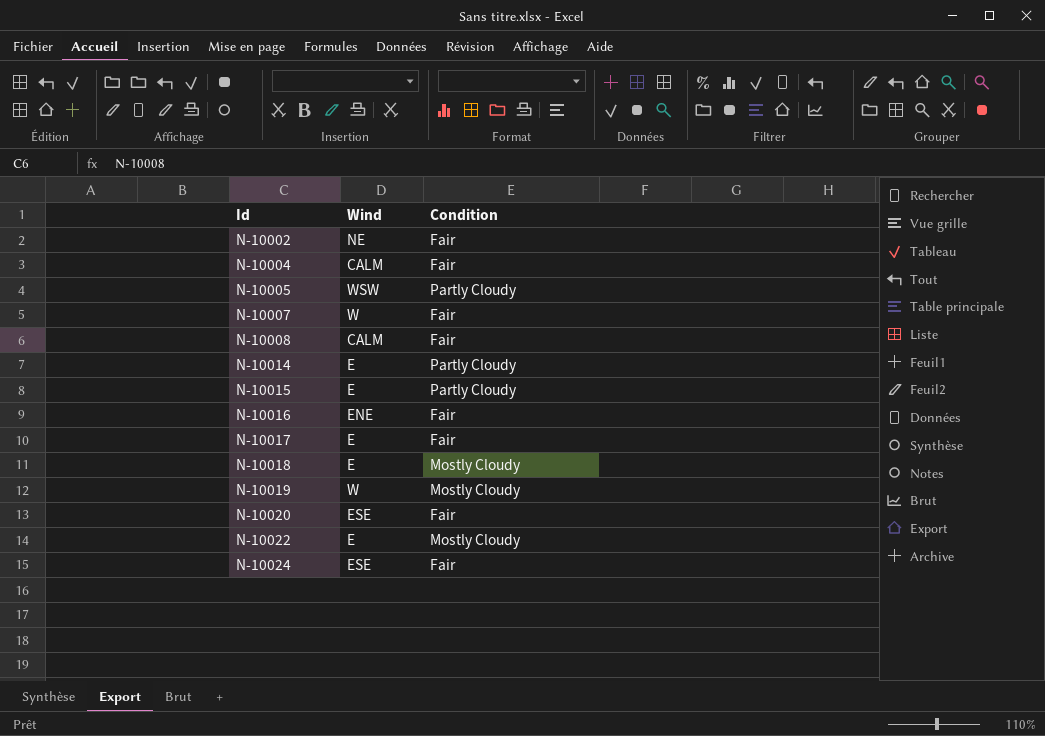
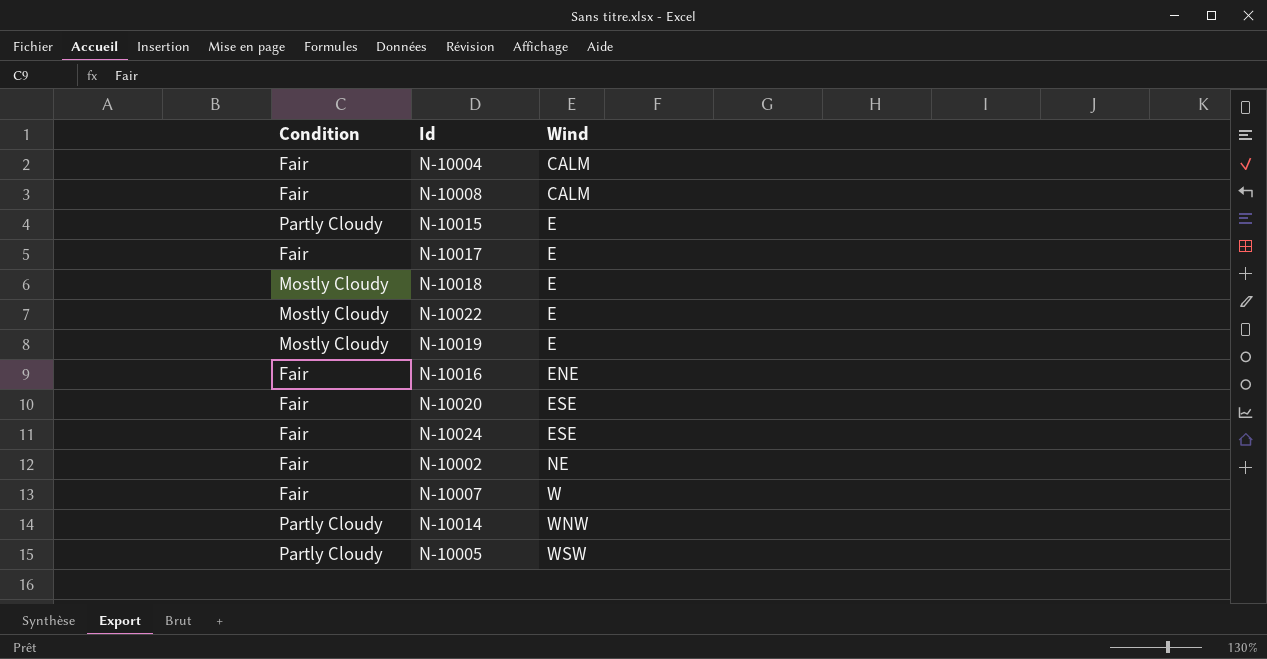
row order: Id ascending -> Wind ascending
column Condition | position: 3 -> 1
N-10019 | Wind: W -> E
N-10014 | Wind: E -> WNW

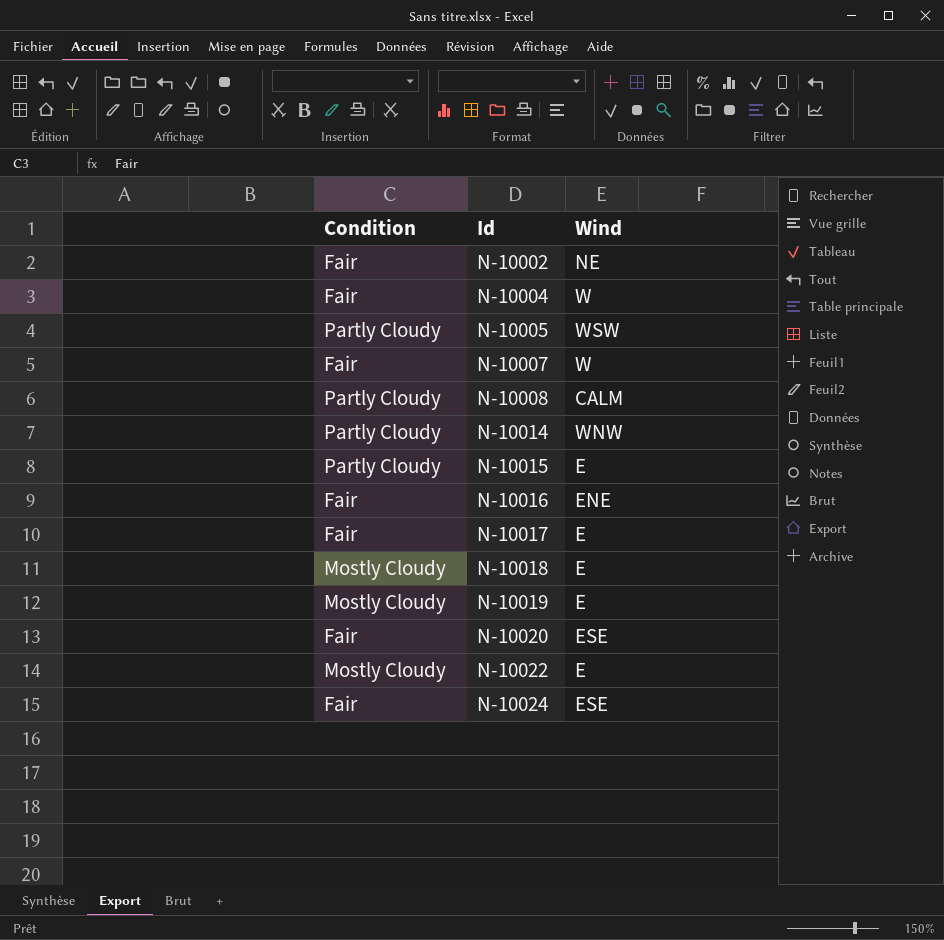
row order: Wind ascending -> Id ascending
N-10004 | Wind: CALM -> W
N-10008 | Condition: Fair -> Partly Cloudy

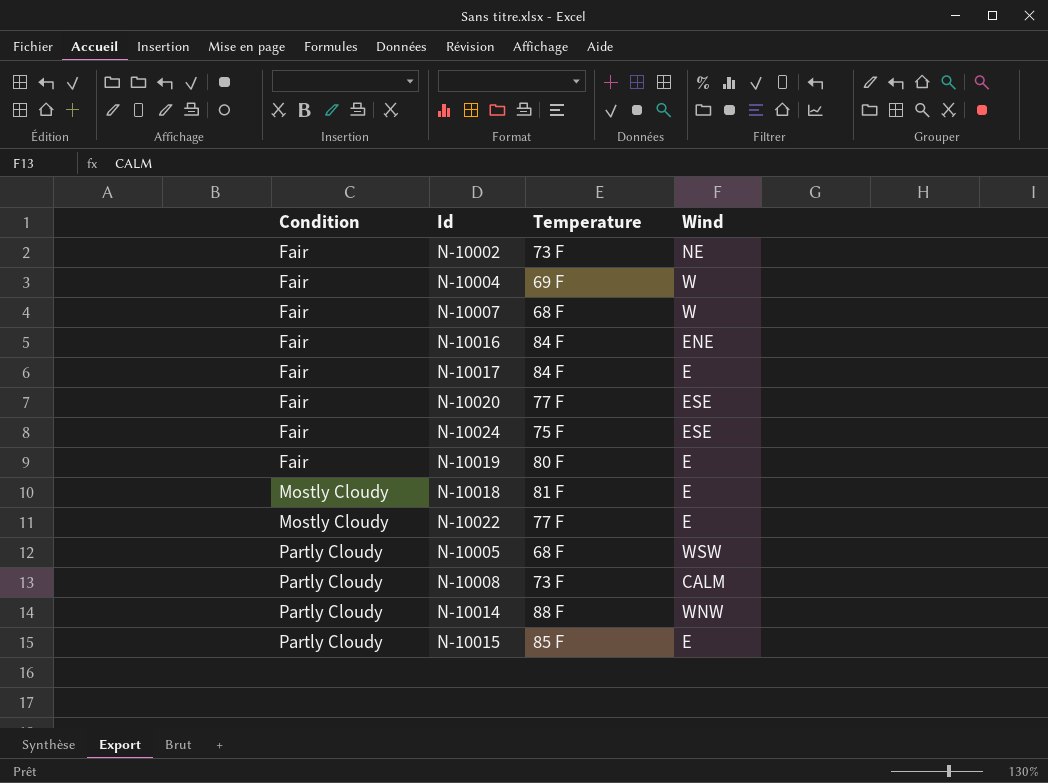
row order: Id ascending -> Condition ascending
column Temperature | position: none -> 3
N-10019 | Condition: Mostly Cloudy -> Fair

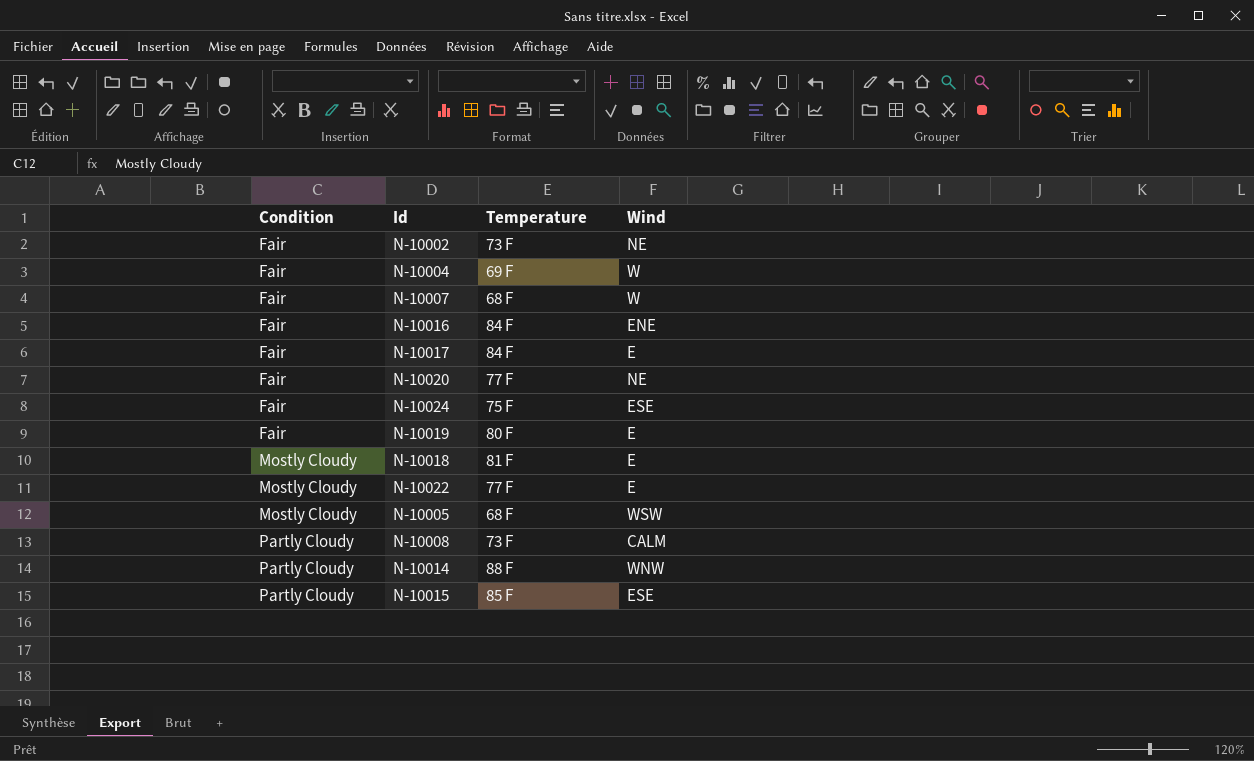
N-10020 | Wind: ESE -> NE
N-10005 | Condition: Partly Cloudy -> Mostly Cloudy
N-10015 | Wind: E -> ESE

